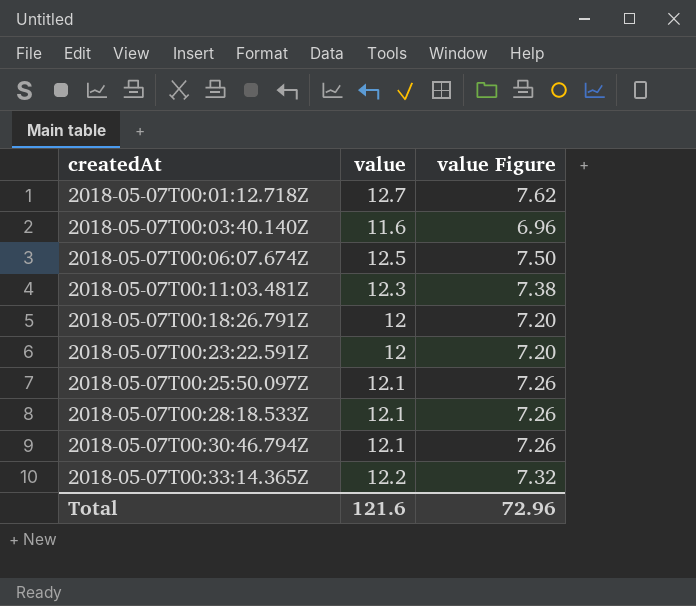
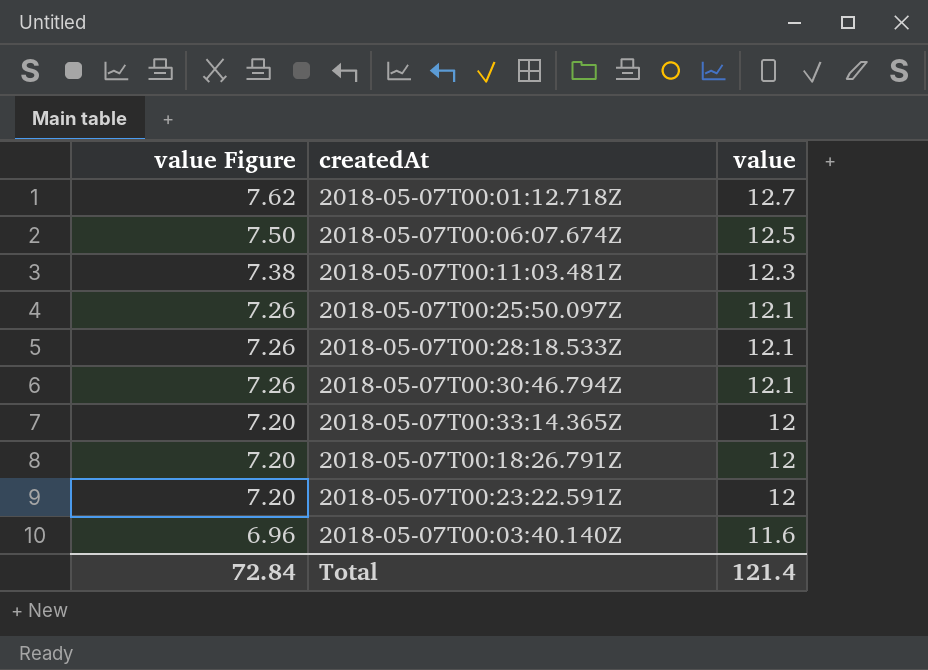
row order: createdAt ascending -> value Figure descending
column value Figure | position: 3 -> 1
2018-05-07T00:33:14.365Z | value Figure: 7.32 -> 7.20
2018-05-07T00:33:14.365Z | value: 12.2 -> 12
Total | value Figure: 72.96 -> 72.84
Total | value: 121.6 -> 121.4

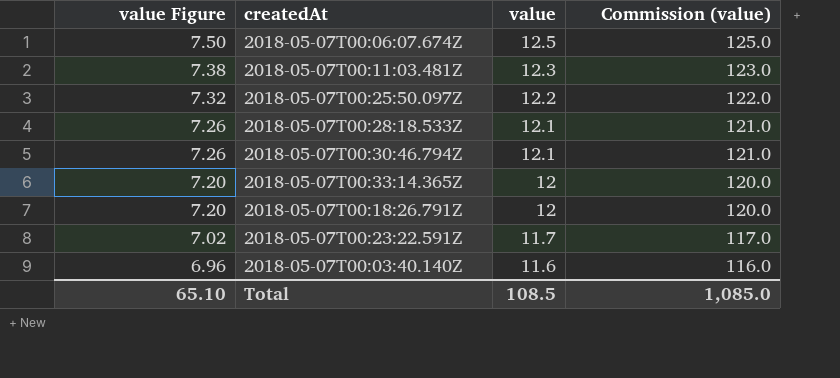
column Commission (value) | formula: none -> [value] * 10
row 2018-05-07T00:01:12.718Z: 7.62 | 12.7 -> none
2018-05-07T00:25:50.097Z | value Figure: 7.26 -> 7.32
2018-05-07T00:25:50.097Z | value: 12.1 -> 12.2
2018-05-07T00:23:22.591Z | value Figure: 7.20 -> 7.02
2018-05-07T00:23:22.591Z | value: 12 -> 11.7
Total | value Figure: 72.84 -> 65.10
Total | value: 121.4 -> 108.5

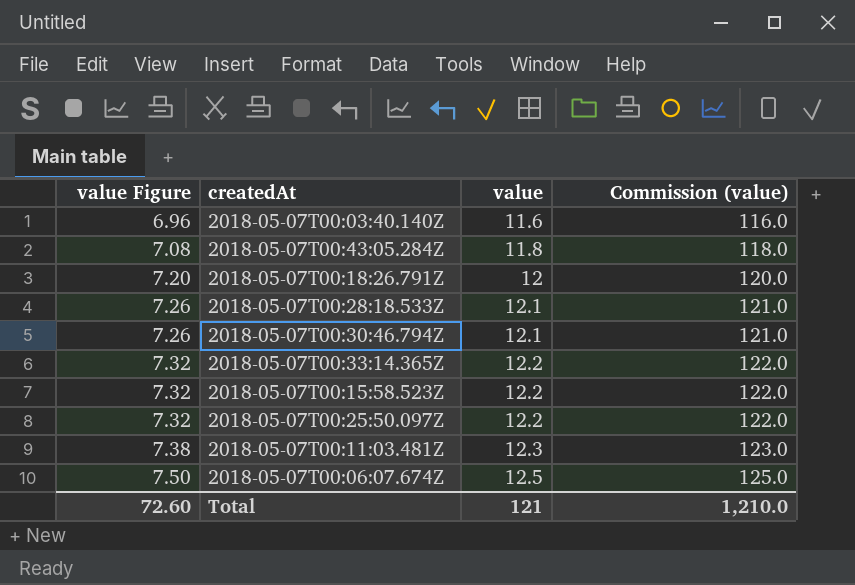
row order: value Figure descending -> value Figure ascending
row 2018-05-07T00:23:22.591Z: 7.02 | 11.7 | 117.0 -> none
row 2018-05-07T00:43:05.284Z: none -> 7.08 | 11.8 | 118.0
2018-05-07T00:33:14.365Z | value Figure: 7.20 -> 7.32
2018-05-07T00:33:14.365Z | value: 12 -> 12.2
2018-05-07T00:33:14.365Z | Commission (value): 120.0 -> 122.0
row 2018-05-07T00:15:58.523Z: none -> 7.32 | 12.2 | 122.0
Total | value Figure: 65.10 -> 72.60
Total | value: 108.5 -> 121
Total | Commission (value): 1,085.0 -> 1,210.0

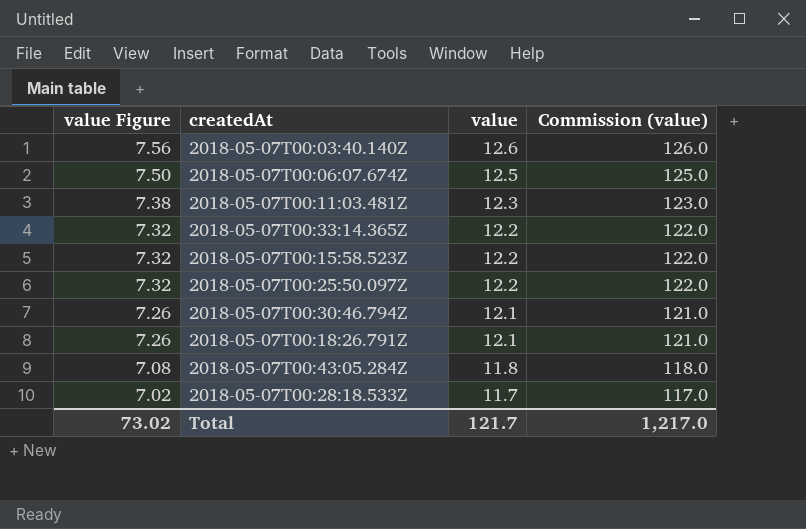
row order: value Figure ascending -> value Figure descending
2018-05-07T00:03:40.140Z | value Figure: 6.96 -> 7.56
2018-05-07T00:03:40.140Z | value: 11.6 -> 12.6
2018-05-07T00:03:40.140Z | Commission (value): 116.0 -> 126.0
2018-05-07T00:18:26.791Z | value Figure: 7.20 -> 7.26
2018-05-07T00:18:26.791Z | value: 12 -> 12.1
2018-05-07T00:18:26.791Z | Commission (value): 120.0 -> 121.0
2018-05-07T00:28:18.533Z | value Figure: 7.26 -> 7.02
2018-05-07T00:28:18.533Z | value: 12.1 -> 11.7
2018-05-07T00:28:18.533Z | Commission (value): 121.0 -> 117.0
Total | value Figure: 72.60 -> 73.02
Total | value: 121 -> 121.7
Total | Commission (value): 1,210.0 -> 1,217.0

